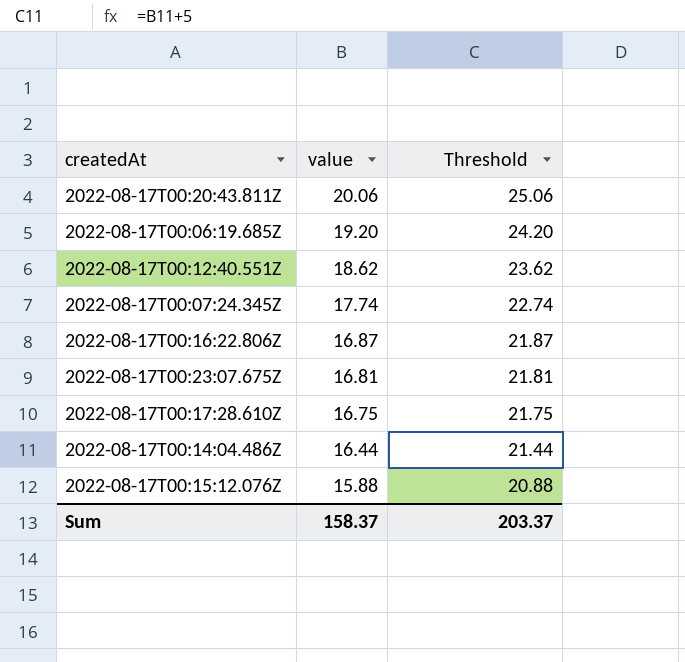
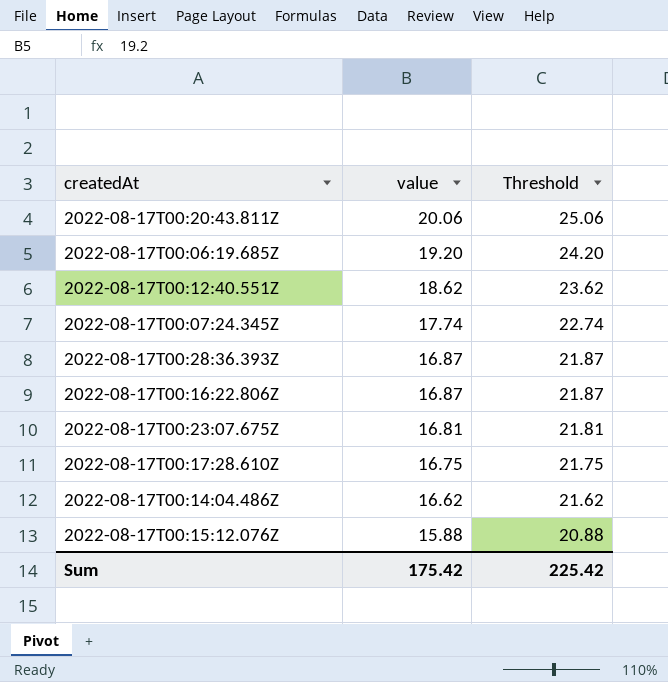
row 2022-08-17T00:28:36.393Z: none -> 16.87 | 21.87
2022-08-17T00:14:04.486Z | value: 16.44 -> 16.62
2022-08-17T00:14:04.486Z | Threshold: 21.44 -> 21.62
Sum | value: 158.37 -> 175.42
Sum | Threshold: 203.37 -> 225.42

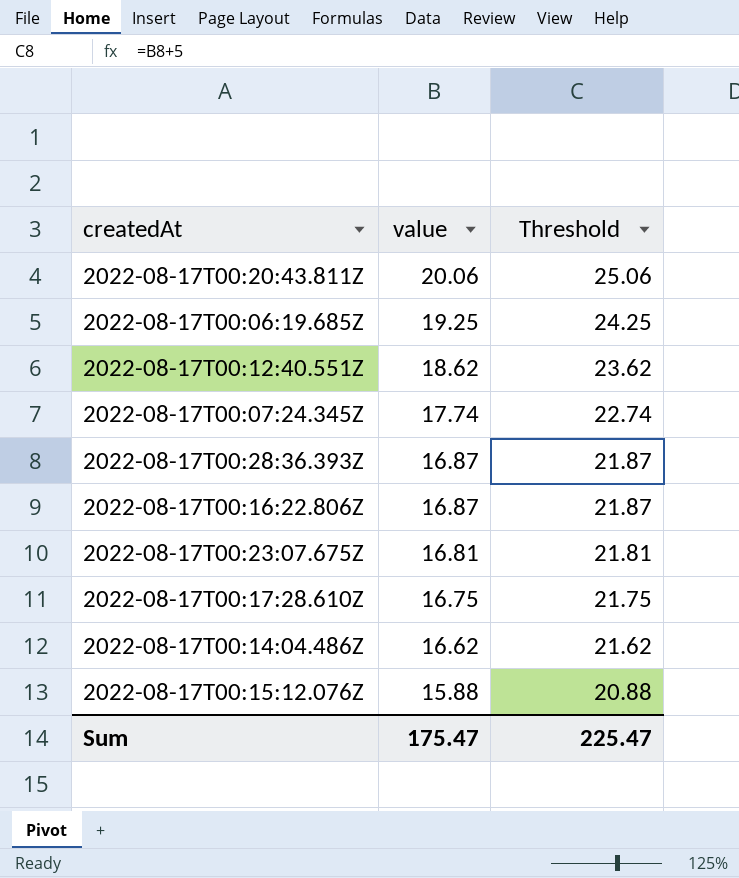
2022-08-17T00:06:19.685Z | value: 19.20 -> 19.25
2022-08-17T00:06:19.685Z | Threshold: 24.20 -> 24.25
Sum | value: 175.42 -> 175.47
Sum | Threshold: 225.42 -> 225.47

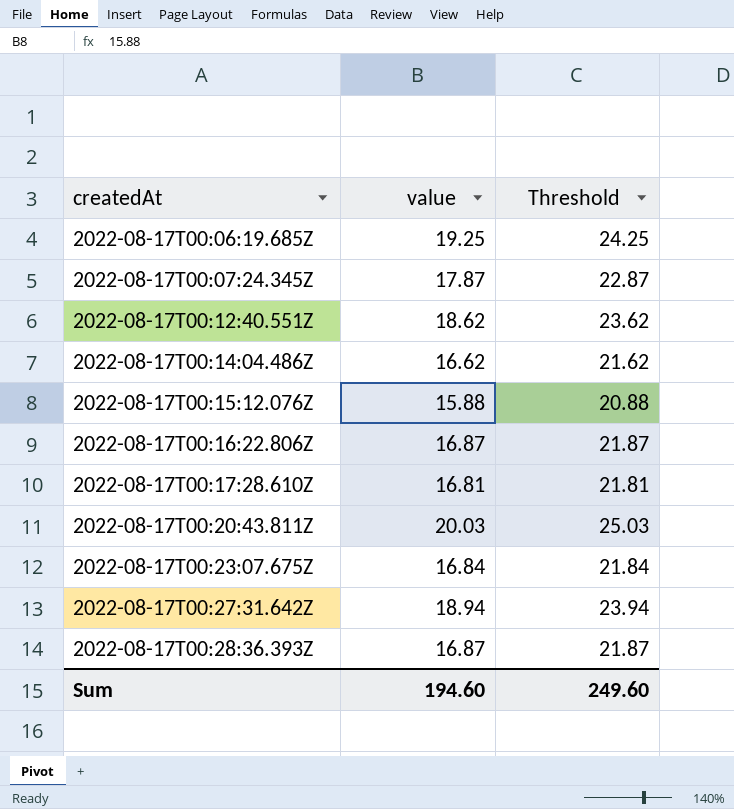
row order: value descending -> createdAt ascending
2022-08-17T00:07:24.345Z | value: 17.74 -> 17.87
2022-08-17T00:07:24.345Z | Threshold: 22.74 -> 22.87
2022-08-17T00:17:28.610Z | value: 16.75 -> 16.81
2022-08-17T00:17:28.610Z | Threshold: 21.75 -> 21.81
2022-08-17T00:20:43.811Z | value: 20.06 -> 20.03
2022-08-17T00:20:43.811Z | Threshold: 25.06 -> 25.03
2022-08-17T00:23:07.675Z | value: 16.81 -> 16.84
2022-08-17T00:23:07.675Z | Threshold: 21.81 -> 21.84
row 2022-08-17T00:27:31.642Z: none -> 18.94 | 23.94
Sum | value: 175.47 -> 194.60
Sum | Threshold: 225.47 -> 249.60

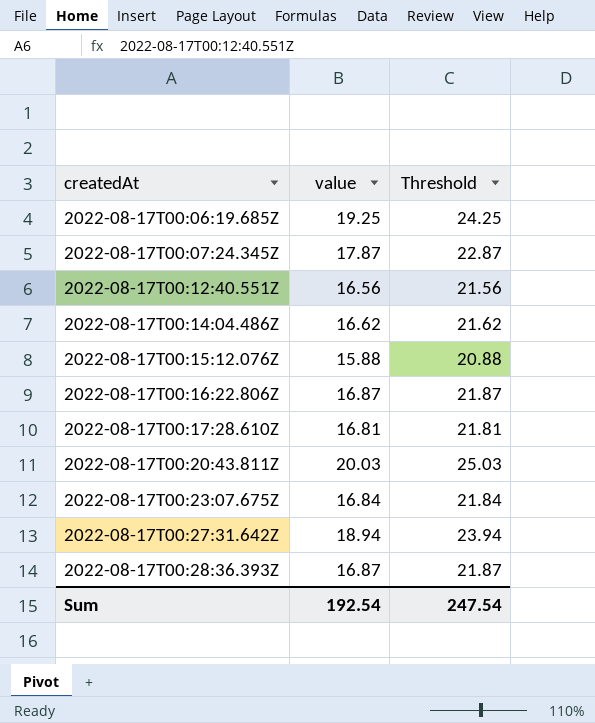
2022-08-17T00:12:40.551Z | value: 18.62 -> 16.56
2022-08-17T00:12:40.551Z | Threshold: 23.62 -> 21.56
Sum | value: 194.60 -> 192.54
Sum | Threshold: 249.60 -> 247.54

